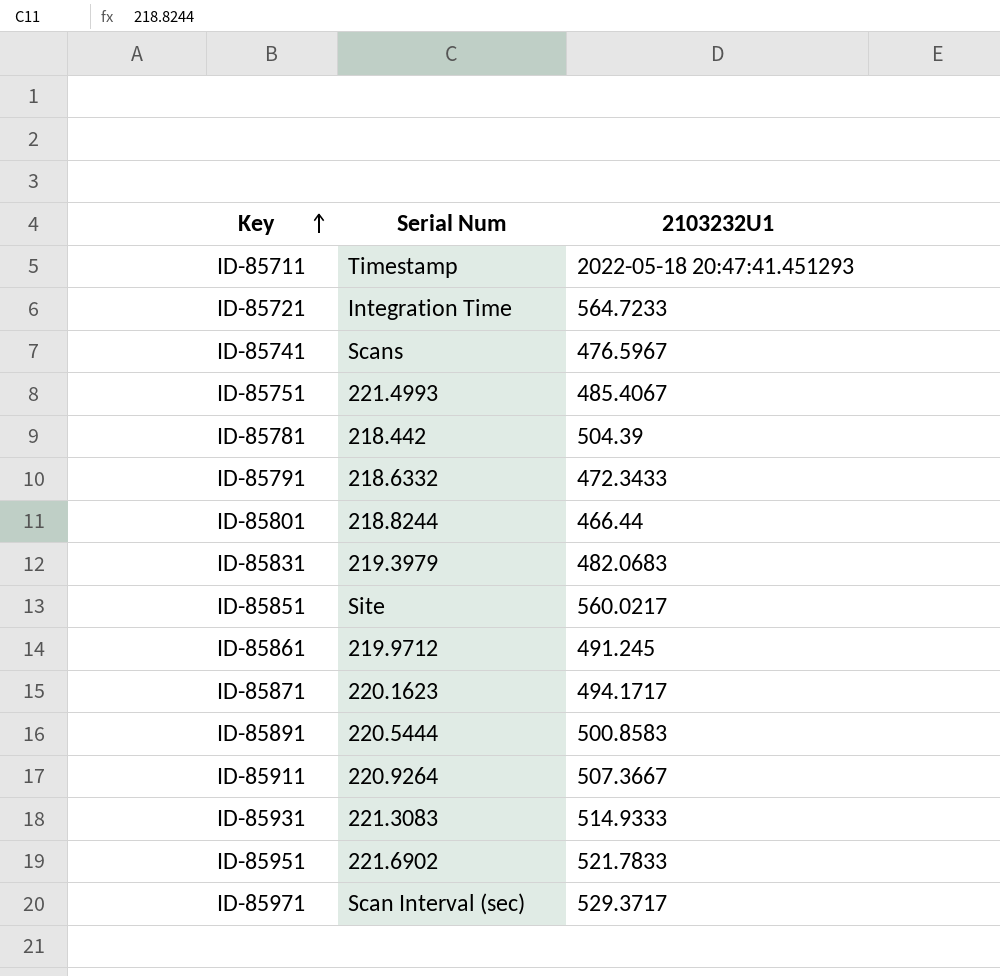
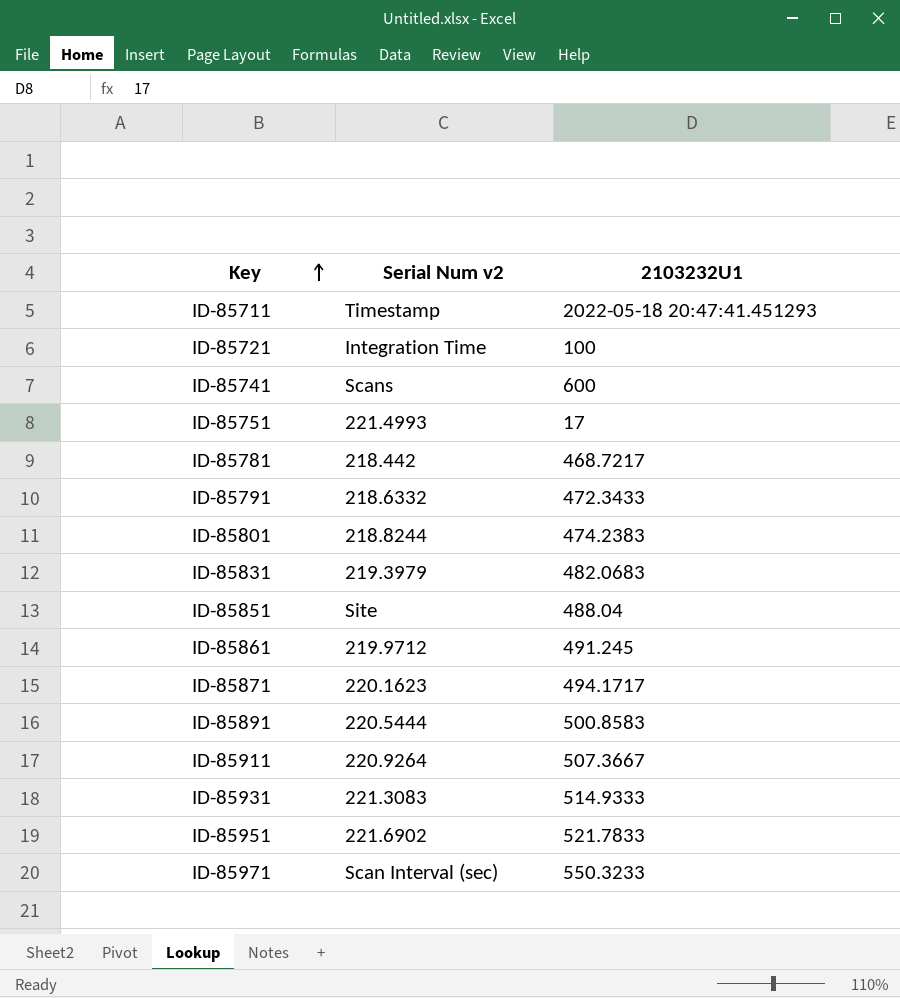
column name: Serial Num -> Serial Num v2
ID-85721 | 2103232U1: 564.7233 -> 100
ID-85741 | 2103232U1: 476.5967 -> 600
ID-85751 | 2103232U1: 485.4067 -> 17
ID-85781 | 2103232U1: 504.39 -> 468.7217
ID-85801 | 2103232U1: 466.44 -> 474.2383
ID-85851 | 2103232U1: 560.0217 -> 488.04
ID-85971 | 2103232U1: 529.3717 -> 550.3233

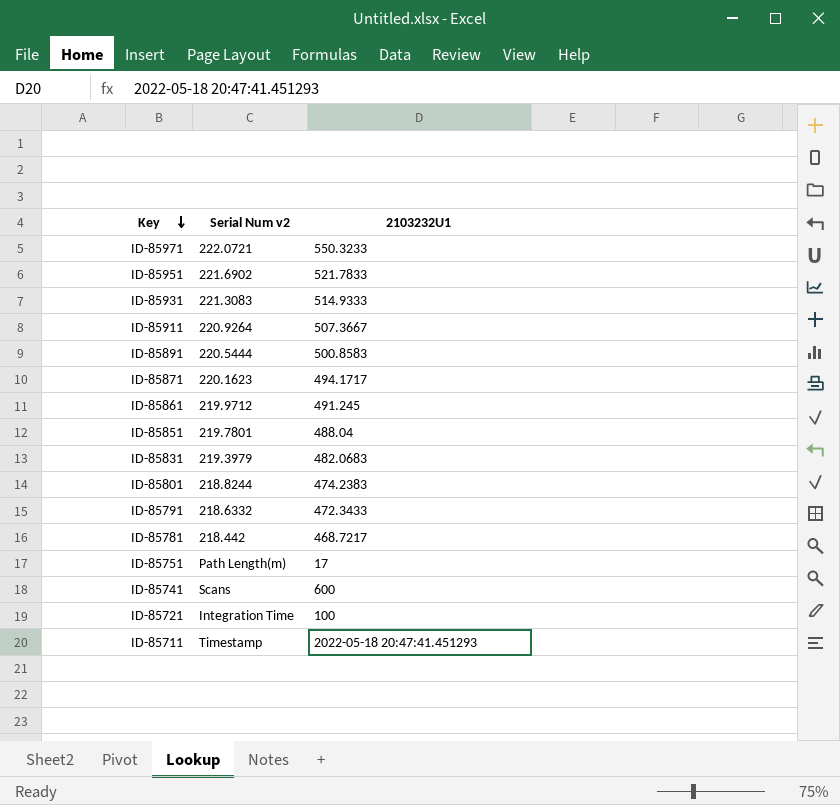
row order: Key ascending -> Key descending
ID-85971 | Serial Num v2: Scan Interval (sec) -> 222.0721
ID-85851 | Serial Num v2: Site -> 219.7801
ID-85751 | Serial Num v2: 221.4993 -> Path Length(m)

